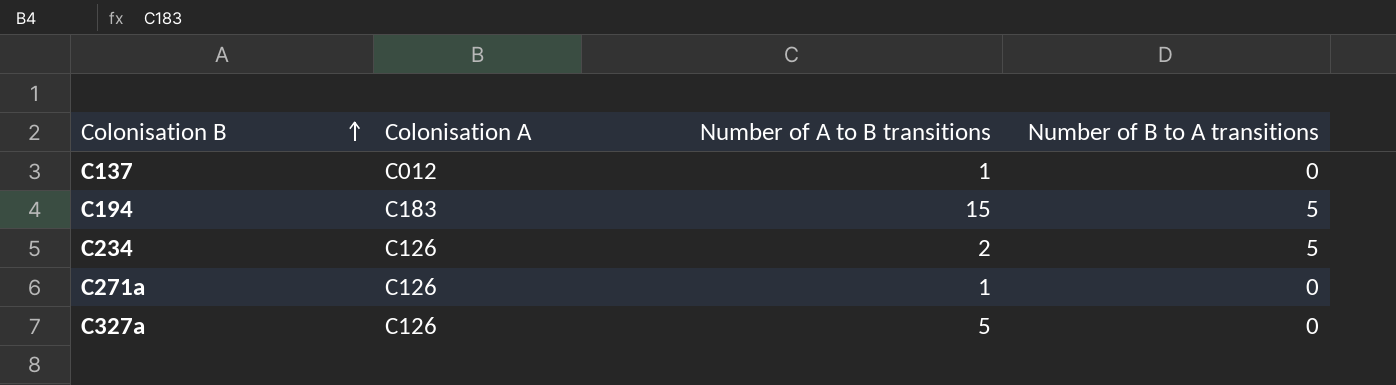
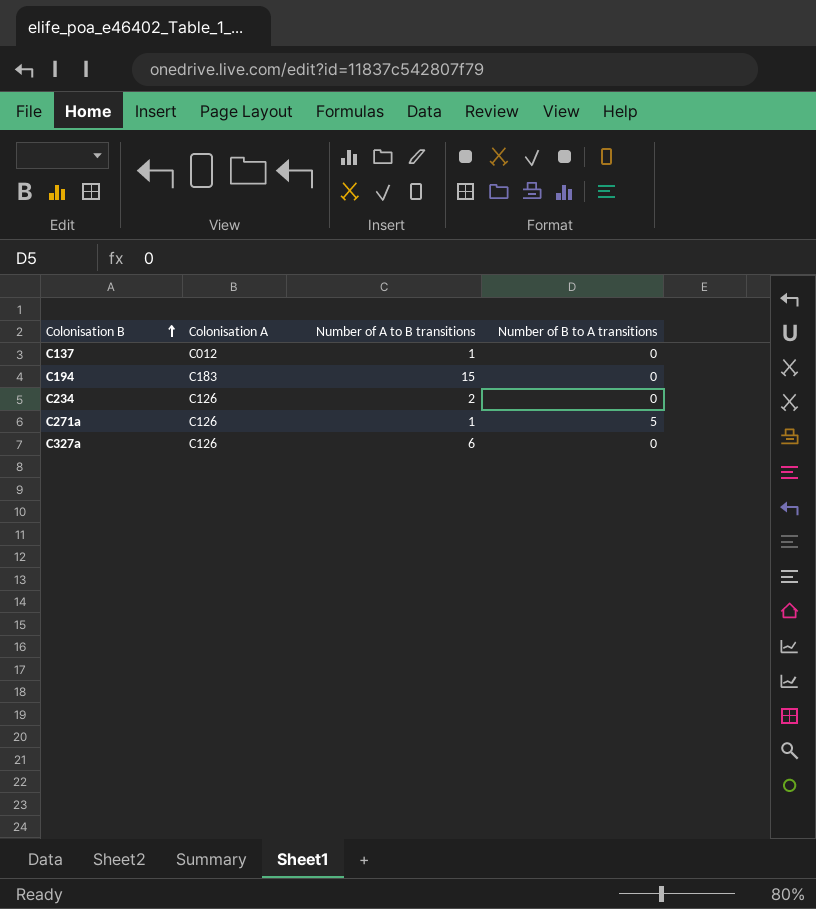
C194 | Number of B to A transitions: 5 -> 0
C234 | Number of B to A transitions: 5 -> 0
C271a | Number of B to A transitions: 0 -> 5
C327a | Number of A to B transitions: 5 -> 6

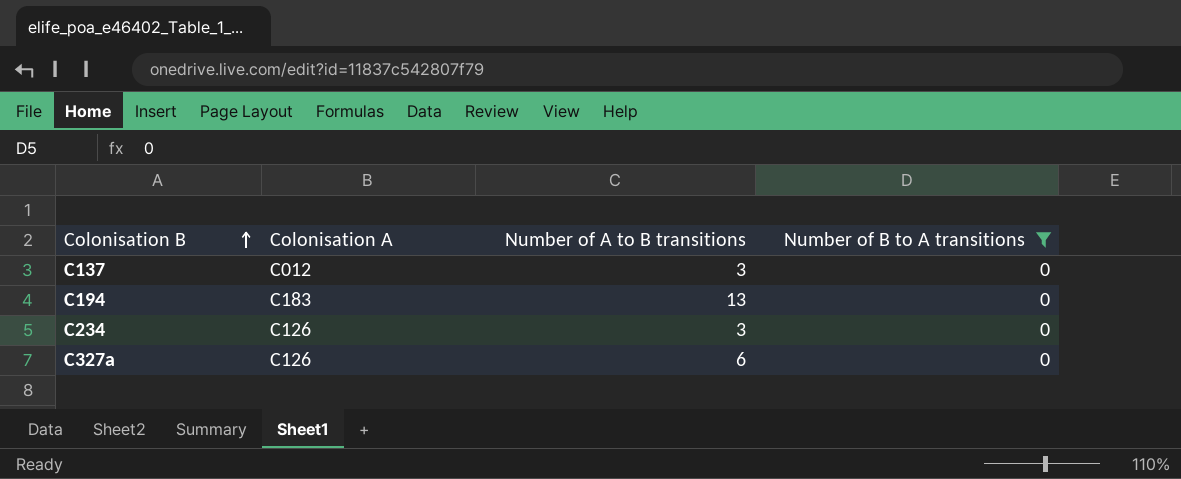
filter: none -> Number of B to A transitions = 0
C137 | Number of A to B transitions: 1 -> 3
C194 | Number of A to B transitions: 15 -> 13
C234 | Number of A to B transitions: 2 -> 3

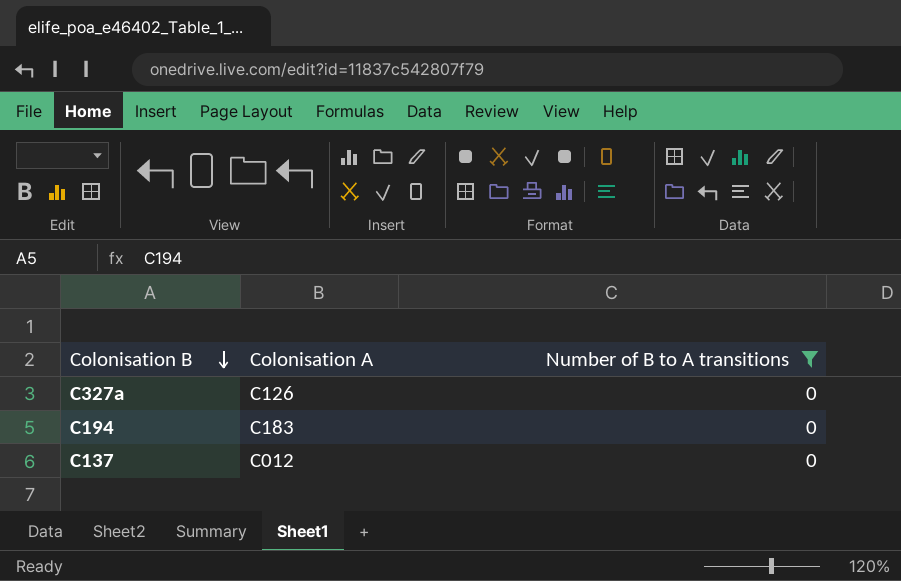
row order: Colonisation B ascending -> Colonisation B descending
column Number of A to B transitions | position: 3 -> none
row C234: C126 | 3 | 0 -> none

